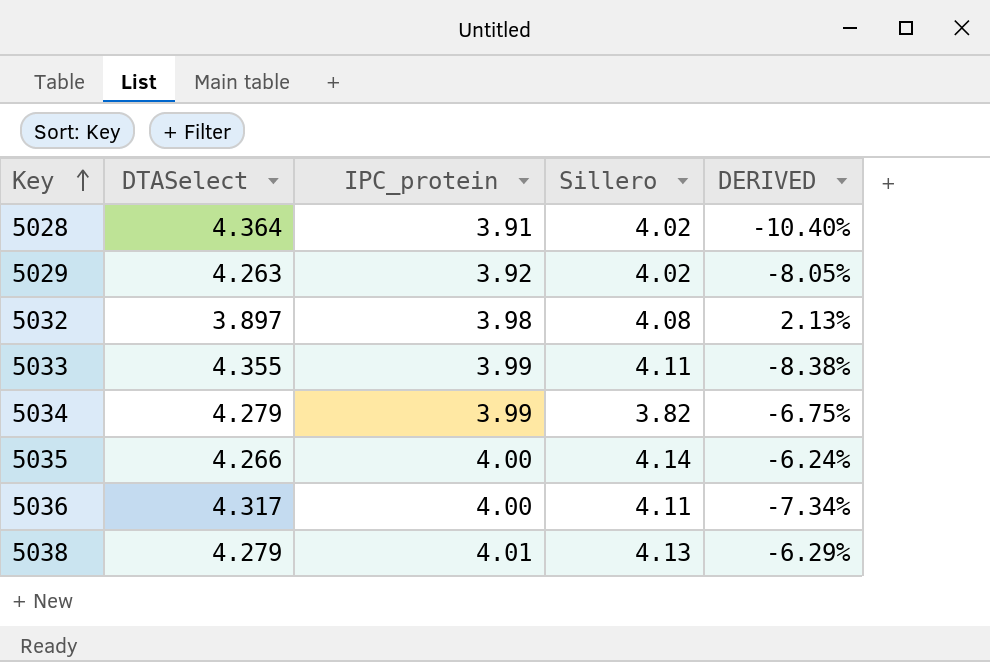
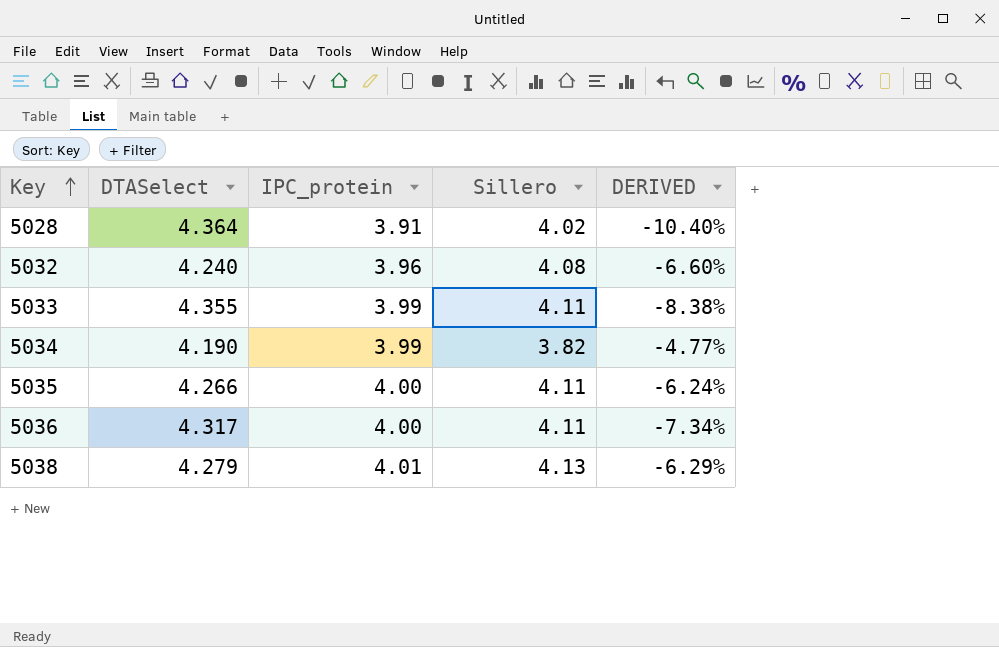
row 5029: 4.263 | 3.92 | 4.02 | -8.05% -> none
5032 | DTASelect: 3.897 -> 4.240
5032 | IPC_protein: 3.98 -> 3.96
5032 | DERIVED: 2.13% -> -6.60%
5034 | DTASelect: 4.279 -> 4.190
5034 | DERIVED: -6.75% -> -4.77%
5035 | Sillero: 4.14 -> 4.11

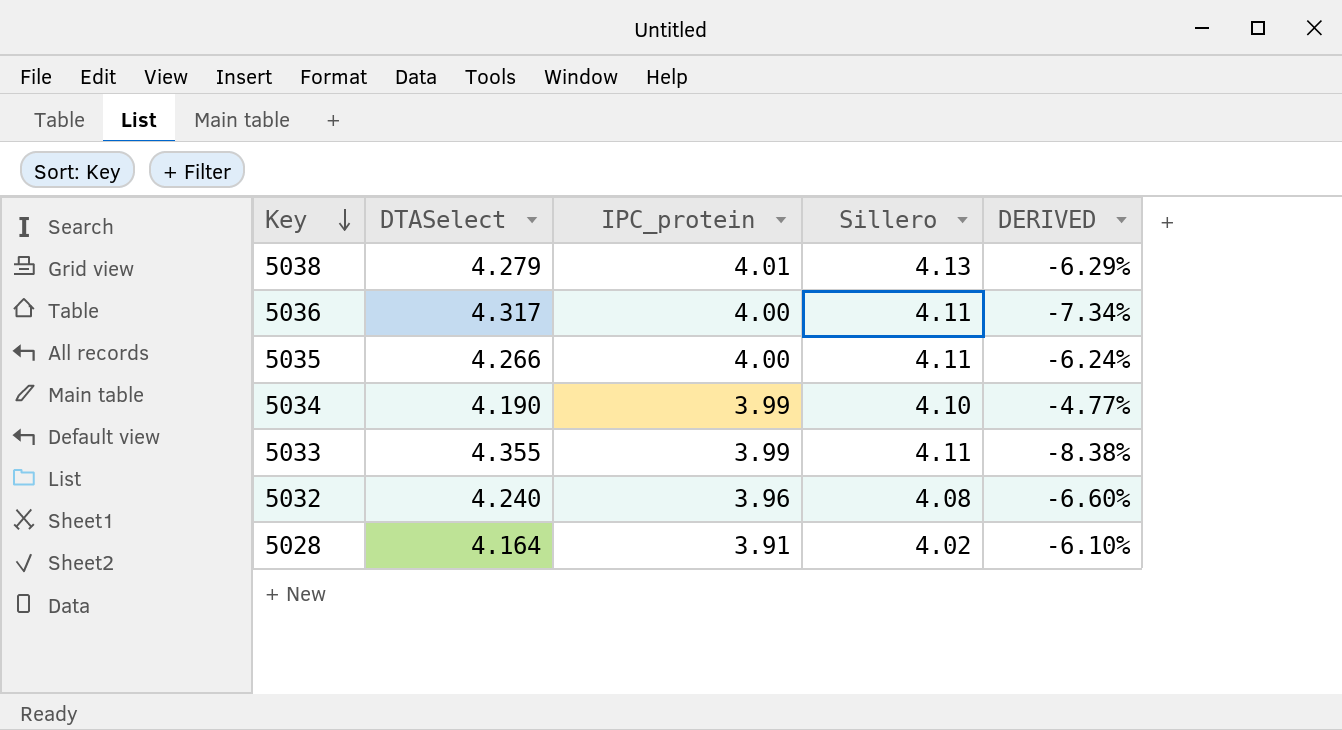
row order: Key ascending -> Key descending
5034 | Sillero: 3.82 -> 4.10
5028 | DTASelect: 4.364 -> 4.164
5028 | DERIVED: -10.40% -> -6.10%

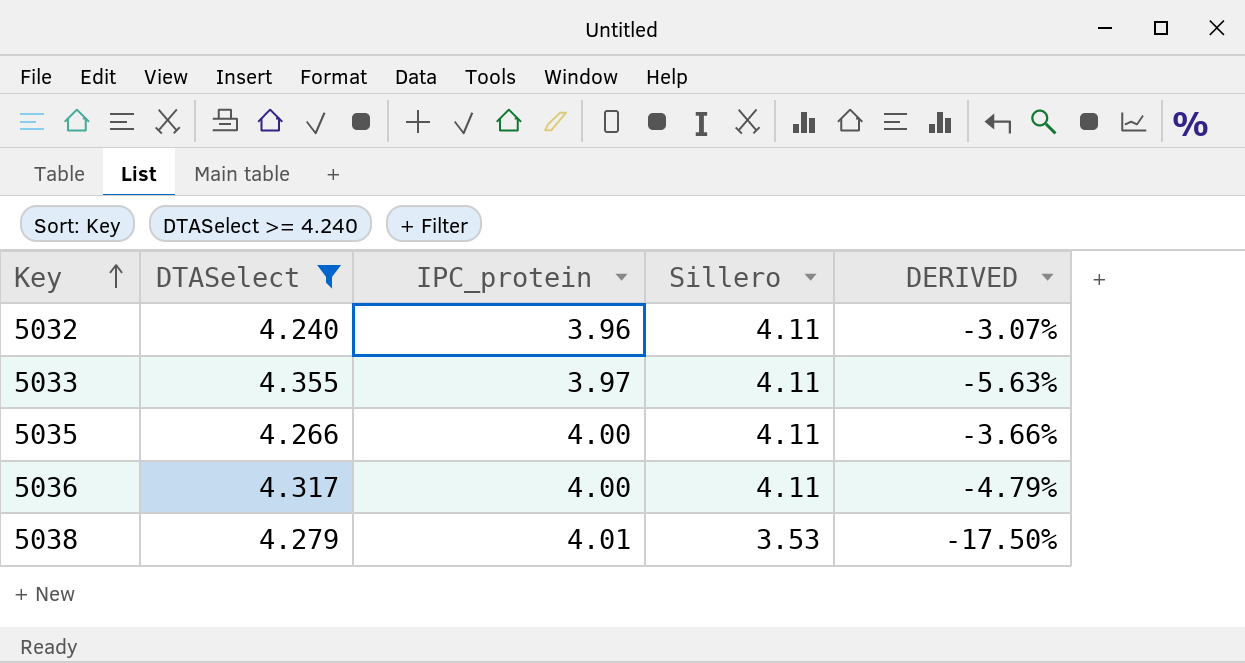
filter: none -> DTASelect >= 4.240
row order: Key descending -> Key ascending
column DERIVED | formula: ([IPC_protein] - [DTASelect]) / [DTASelect] -> ([Sillero] - [DTASelect]) / [DTASelect]
5032 | Sillero: 4.08 -> 4.11
5033 | IPC_protein: 3.99 -> 3.97
5038 | Sillero: 4.13 -> 3.53

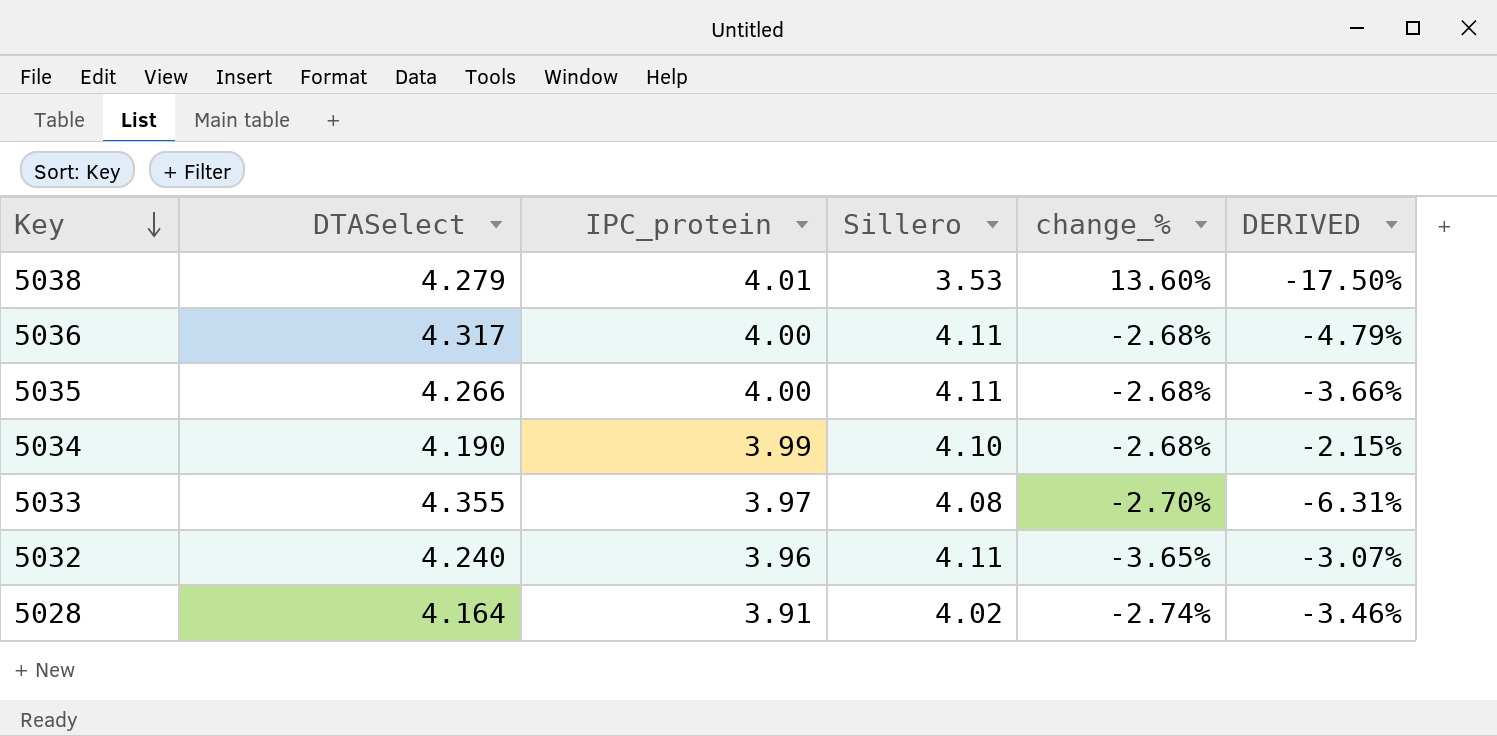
filter: DTASelect >= 4.240 -> none
row order: Key ascending -> Key descending
column change_% | formula: none -> ([IPC_protein] - [Sillero]) / [Sillero]
5033 | Sillero: 4.11 -> 4.08
5033 | DERIVED: -5.63% -> -6.31%

